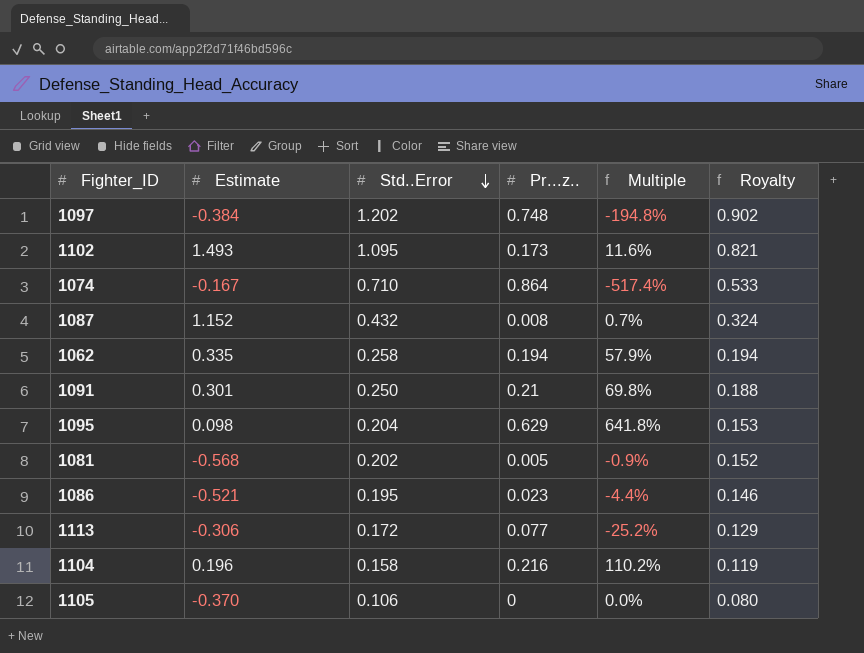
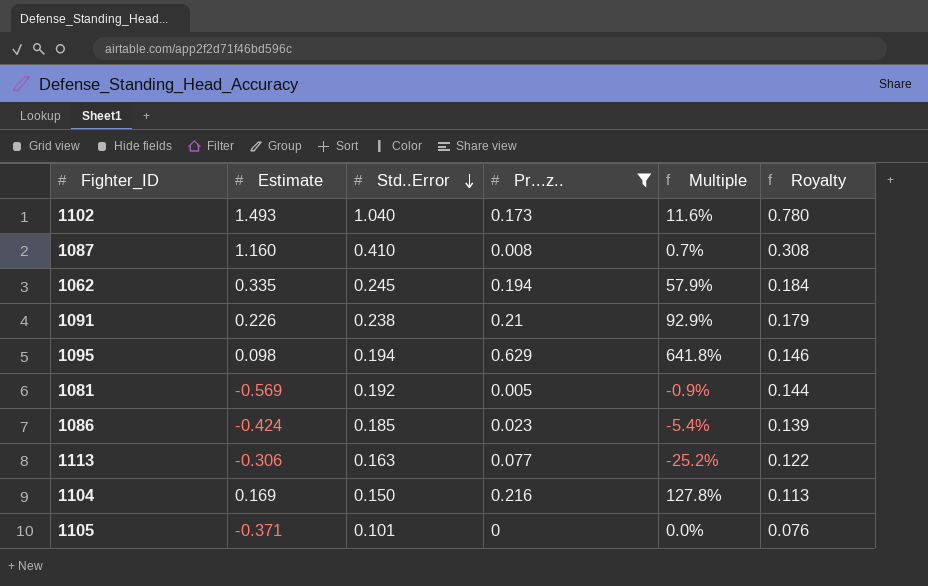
filter: none -> Pr...z.. <= 0.629
1102 | Std..Error: 1.095 -> 1.040
1102 | Royalty: 0.821 -> 0.780
1087 | Estimate: 1.152 -> 1.160
1087 | Std..Error: 0.432 -> 0.410
1087 | Royalty: 0.324 -> 0.308
1062 | Std..Error: 0.258 -> 0.245
1062 | Royalty: 0.194 -> 0.184
1091 | Estimate: 0.301 -> 0.226
1091 | Std..Error: 0.250 -> 0.238
1091 | Multiple: 69.8% -> 92.9%
1091 | Royalty: 0.188 -> 0.179
1095 | Std..Error: 0.204 -> 0.194
1095 | Royalty: 0.153 -> 0.146
1081 | Estimate: -0.568 -> -0.569
1081 | Std..Error: 0.202 -> 0.192
1081 | Royalty: 0.152 -> 0.144
1086 | Estimate: -0.521 -> -0.424
1086 | Std..Error: 0.195 -> 0.185
1086 | Multiple: -4.4% -> -5.4%
1086 | Royalty: 0.146 -> 0.139
1113 | Std..Error: 0.172 -> 0.163
1113 | Royalty: 0.129 -> 0.122
1104 | Estimate: 0.196 -> 0.169
1104 | Std..Error: 0.158 -> 0.150
1104 | Multiple: 110.2% -> 127.8%
1104 | Royalty: 0.119 -> 0.113
1105 | Estimate: -0.370 -> -0.371
1105 | Std..Error: 0.106 -> 0.101
1105 | Royalty: 0.080 -> 0.076

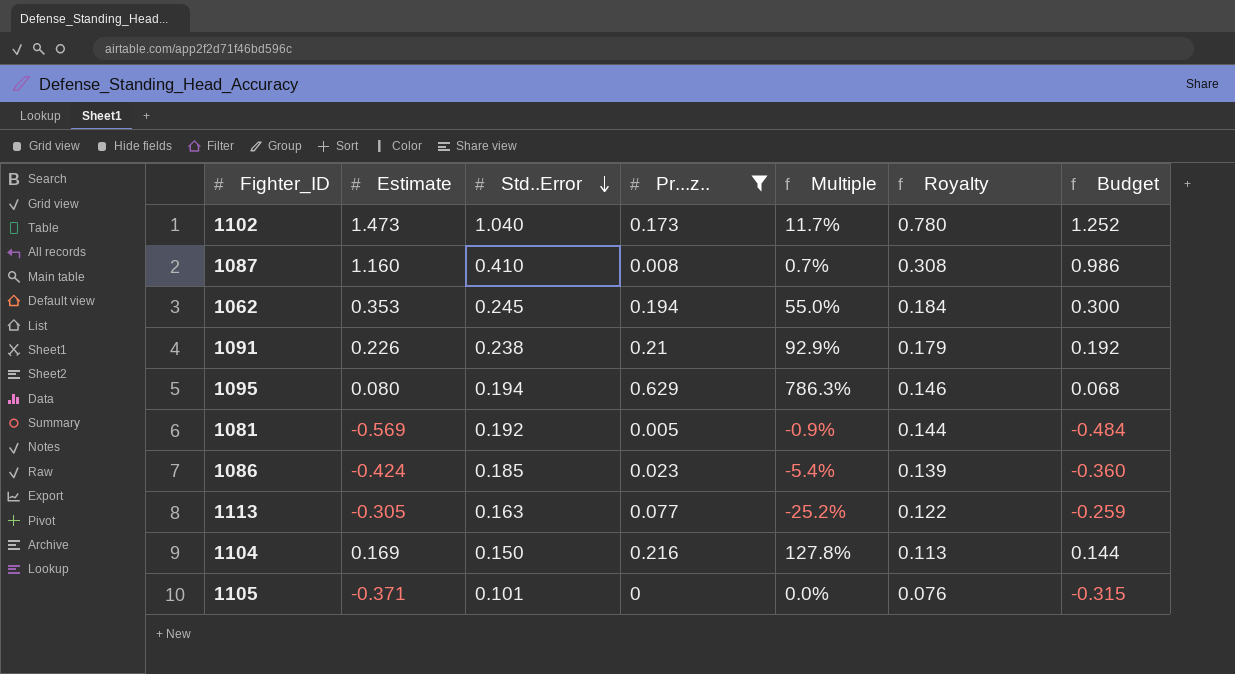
column Budget | formula: none -> [Estimate] * 0.85
1102 | Estimate: 1.493 -> 1.473
1102 | Multiple: 11.6% -> 11.7%
1062 | Estimate: 0.335 -> 0.353
1062 | Multiple: 57.9% -> 55.0%
1095 | Estimate: 0.098 -> 0.080
1095 | Multiple: 641.8% -> 786.3%
1113 | Estimate: -0.306 -> -0.305

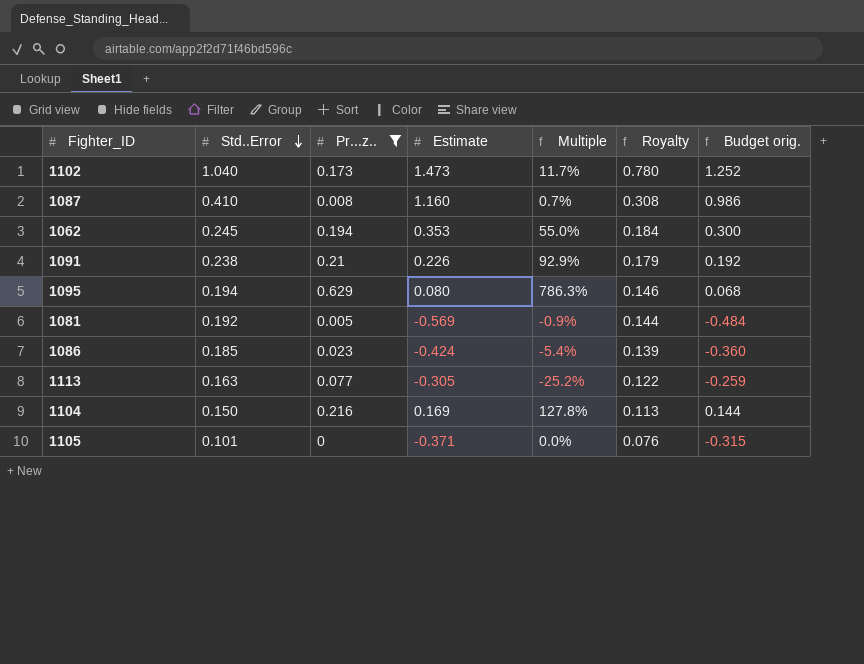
column Estimate | position: 2 -> 4
column name: Budget -> Budget orig.

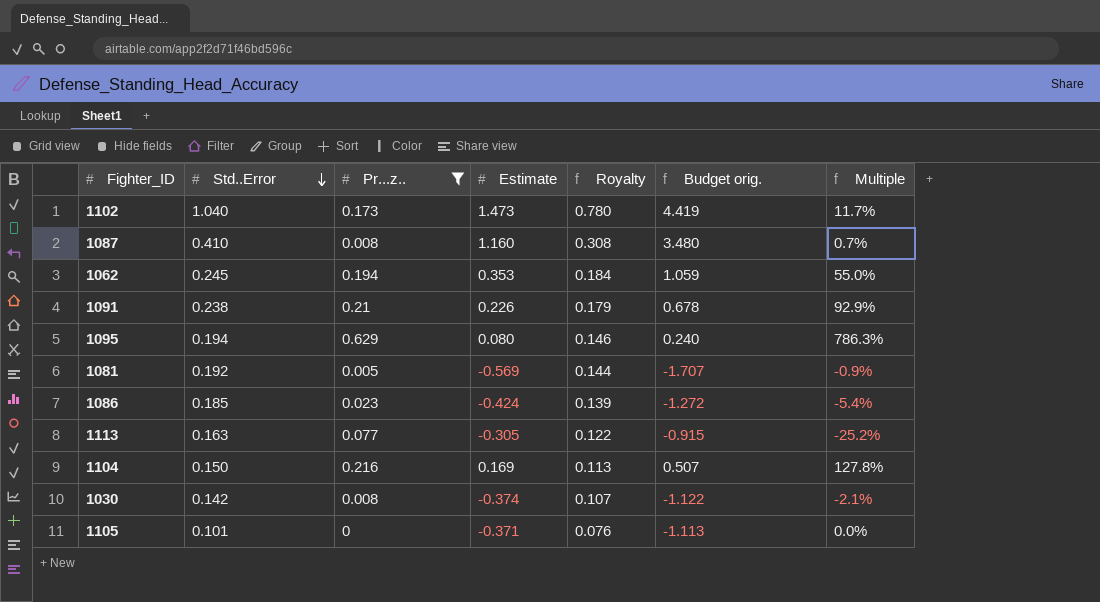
column Budget orig. | formula: [Estimate] * 0.85 -> [Estimate] * 3
column Multiple | position: 5 -> 7
row 1030: none -> 0.142 | 0.008 | -0.374 | 0.107 | -1.122 | -2.1%

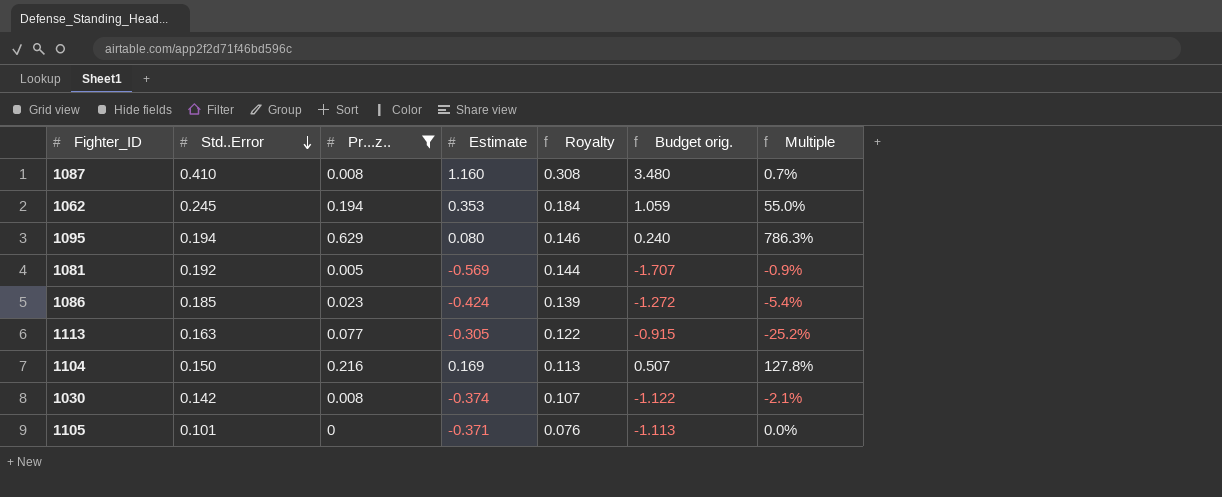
row 1102: 1.040 | 0.173 | 1.473 | 0.780 | 4.419 | 11.7% -> none
row 1091: 0.238 | 0.21 | 0.226 | 0.179 | 0.678 | 92.9% -> none

